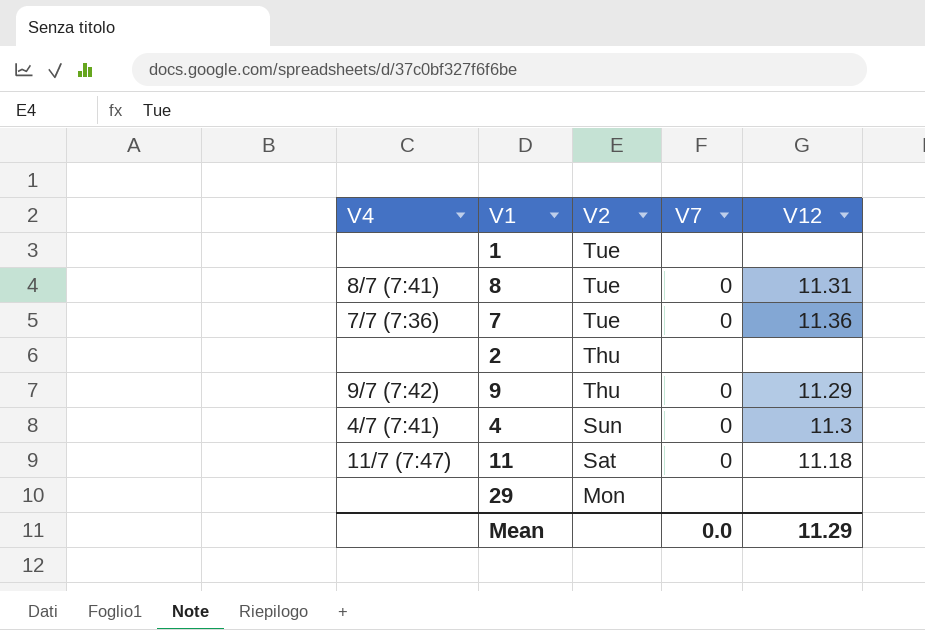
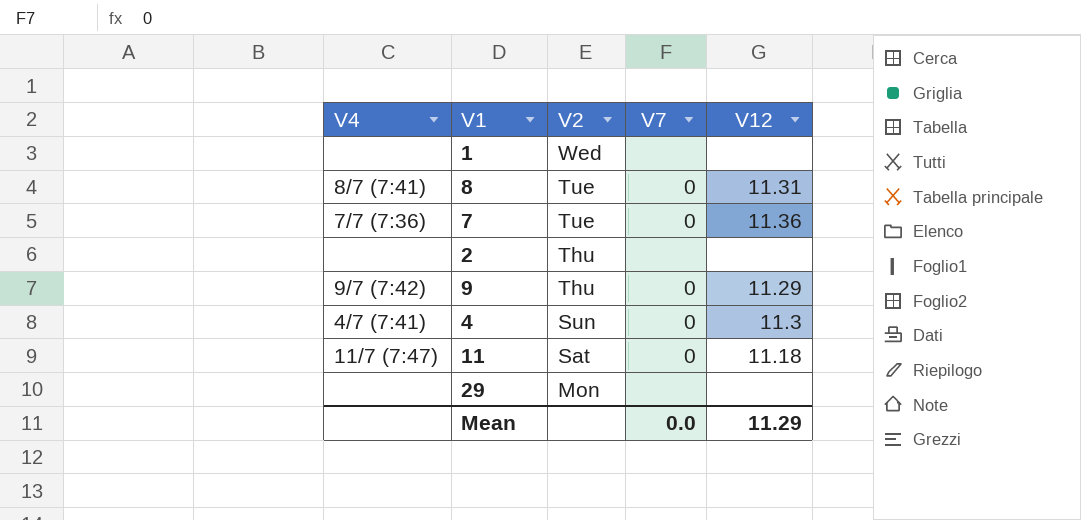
1 | V2: Tue -> Wed

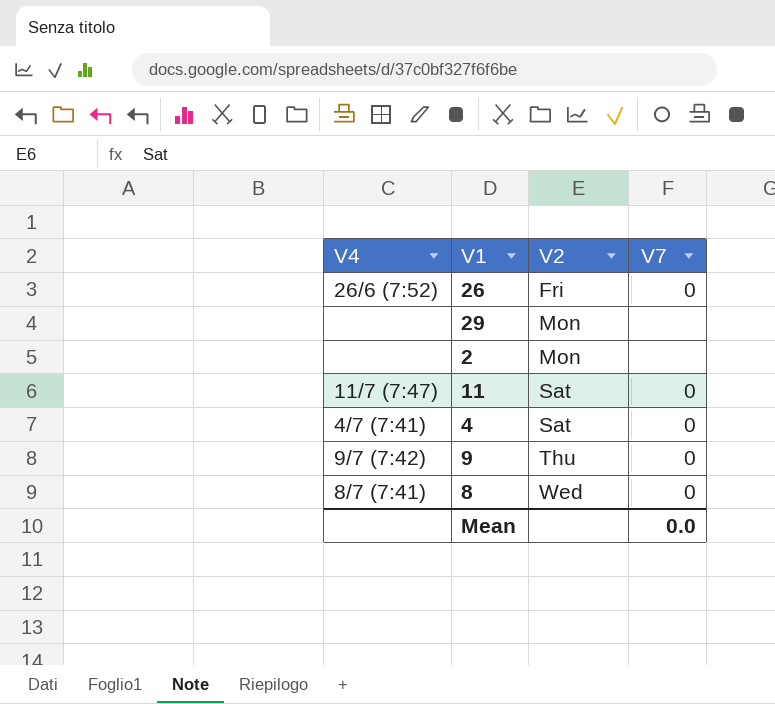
row order: V2 descending -> V2 ascending
column V12 | position: 5 -> none
row 1: none | Wed | none | none -> none
row 7: 7/7 (7:36) | Tue | 0 | 11.36 -> none
row 26: none -> 26/6 (7:52) | Fri | 0
2 | V2: Thu -> Mon
4 | V2: Sun -> Sat
8 | V2: Tue -> Wed

